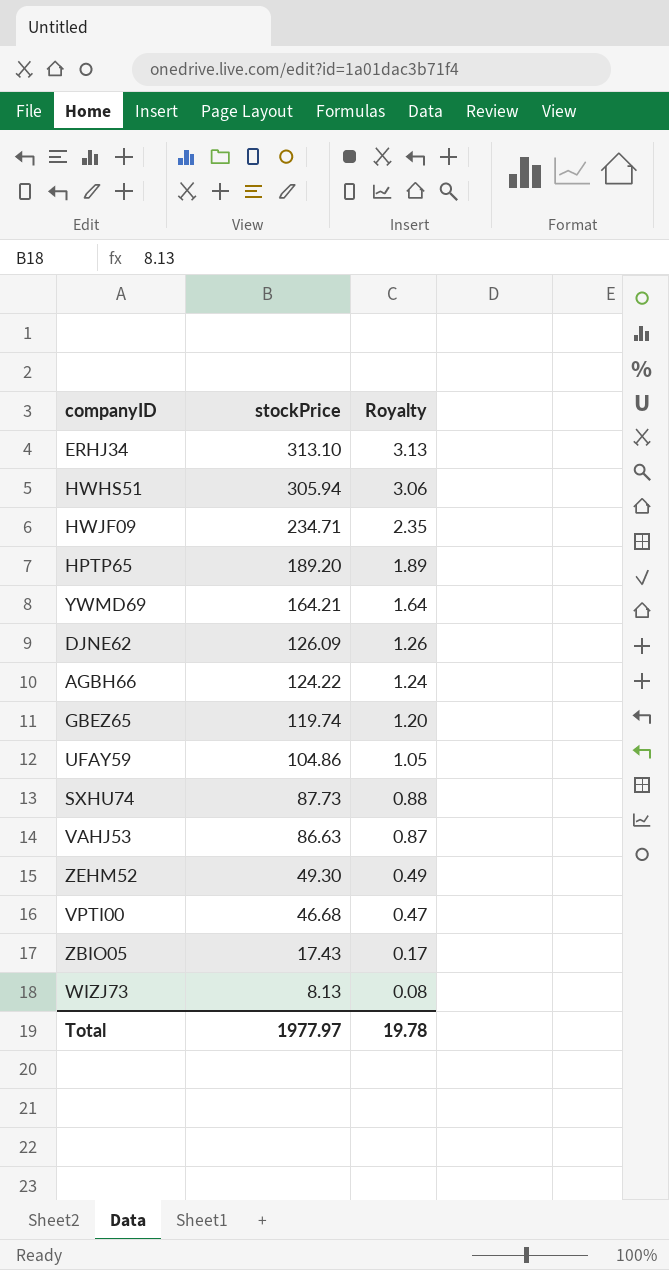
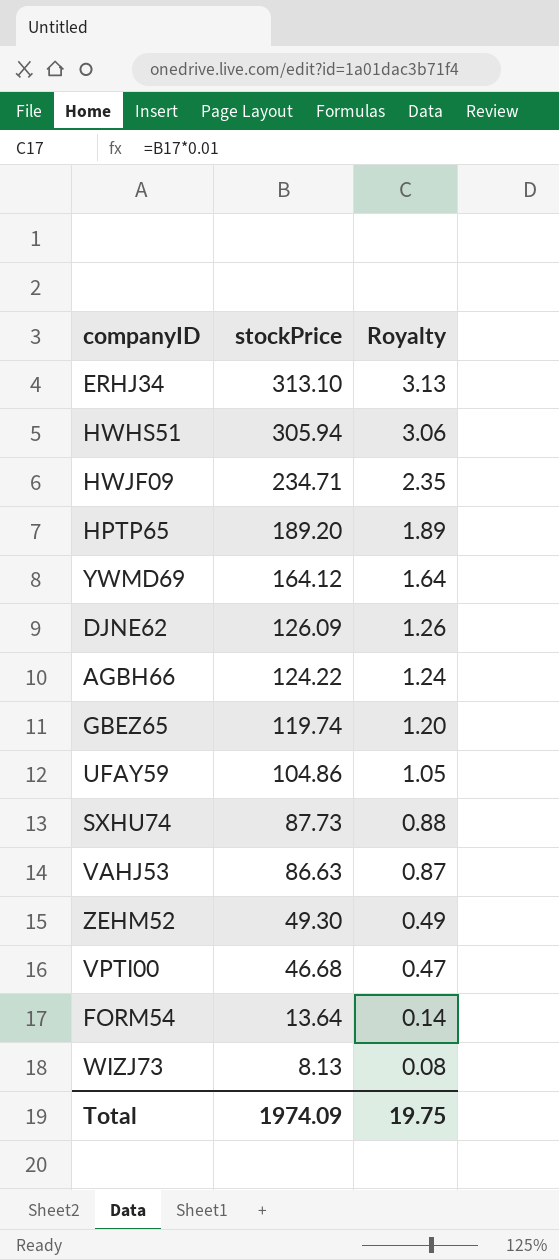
row ZBIO05: 17.43 | 0.17 -> none
YWMD69 | stockPrice: 164.21 -> 164.12
row FORM54: none -> 13.64 | 0.14
Total | stockPrice: 1977.97 -> 1974.09
Total | Royalty: 19.78 -> 19.75

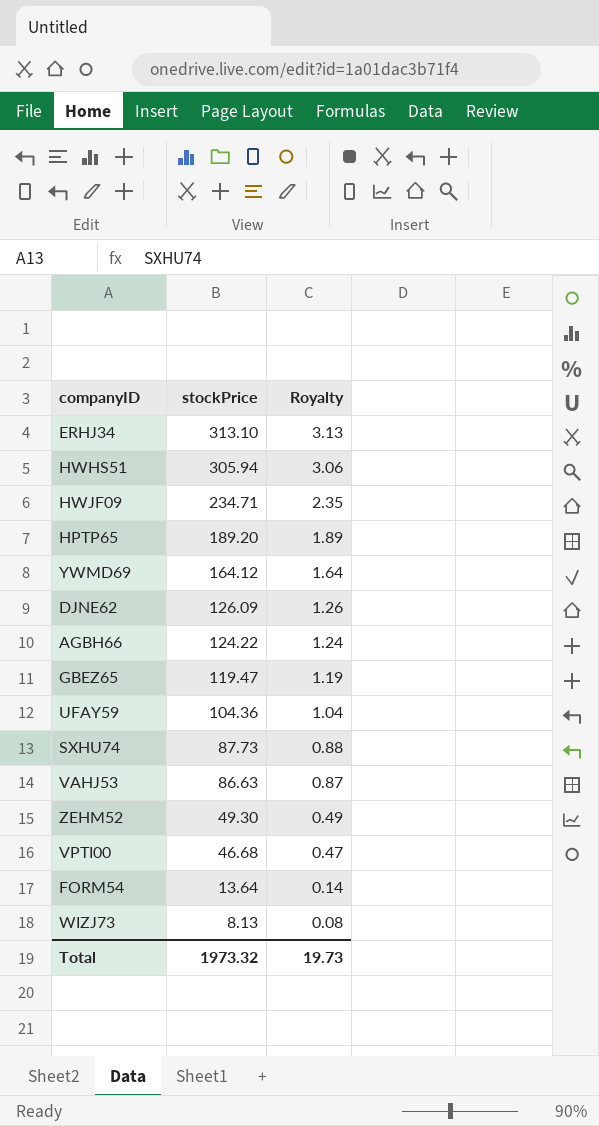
GBEZ65 | stockPrice: 119.74 -> 119.47
GBEZ65 | Royalty: 1.20 -> 1.19
UFAY59 | stockPrice: 104.86 -> 104.36
UFAY59 | Royalty: 1.05 -> 1.04
Total | stockPrice: 1974.09 -> 1973.32
Total | Royalty: 19.75 -> 19.73

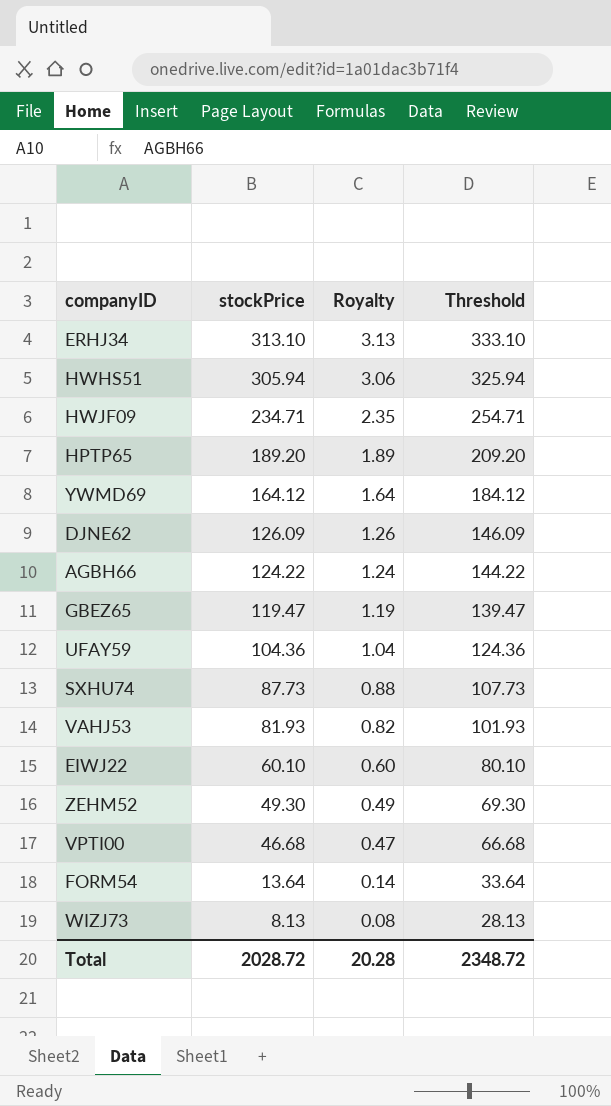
column Threshold | formula: none -> [stockPrice] + 20
VAHJ53 | stockPrice: 86.63 -> 81.93
VAHJ53 | Royalty: 0.87 -> 0.82
row EIWJ22: none -> 60.10 | 0.60 | 80.10
Total | stockPrice: 1973.32 -> 2028.72
Total | Royalty: 19.73 -> 20.28

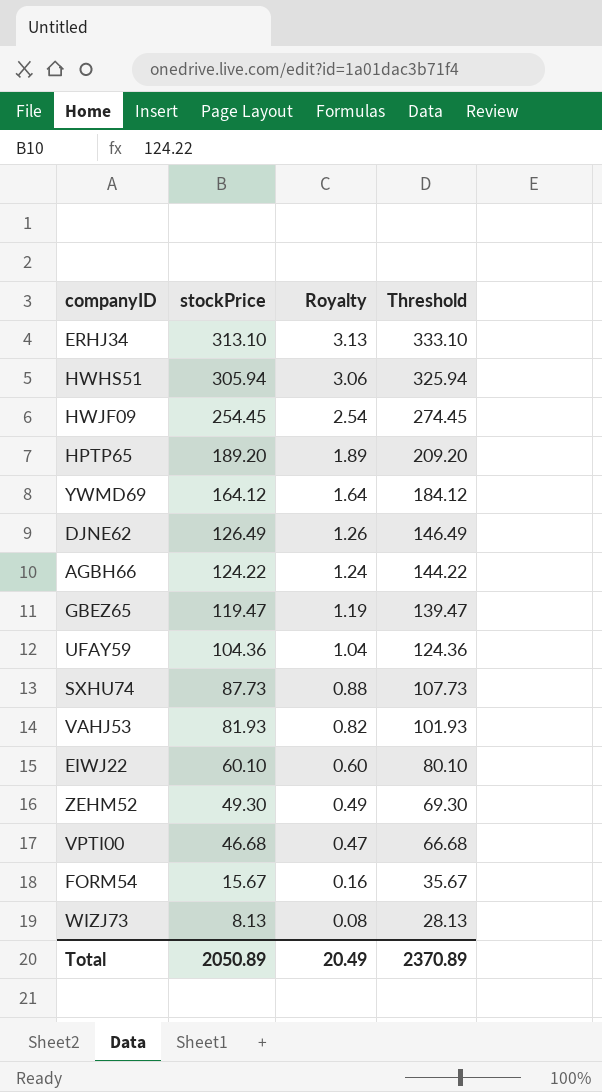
HWJF09 | stockPrice: 234.71 -> 254.45
HWJF09 | Royalty: 2.35 -> 2.54
HWJF09 | Threshold: 254.71 -> 274.45
DJNE62 | stockPrice: 126.09 -> 126.49
DJNE62 | Threshold: 146.09 -> 146.49
FORM54 | stockPrice: 13.64 -> 15.67
FORM54 | Royalty: 0.14 -> 0.16
FORM54 | Threshold: 33.64 -> 35.67
Total | stockPrice: 2028.72 -> 2050.89
Total | Royalty: 20.28 -> 20.49
Total | Threshold: 2348.72 -> 2370.89

